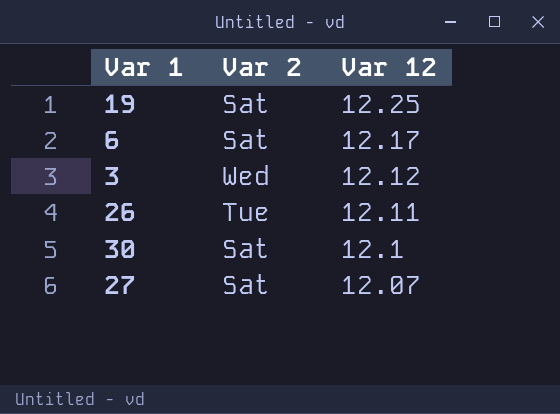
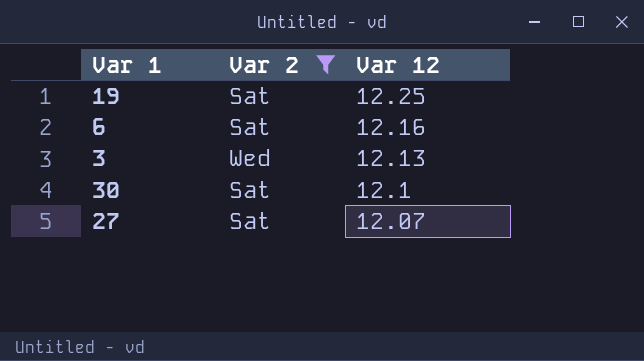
filter: none -> Var 2 != Tue
6 | Var 12: 12.17 -> 12.16
3 | Var 12: 12.12 -> 12.13

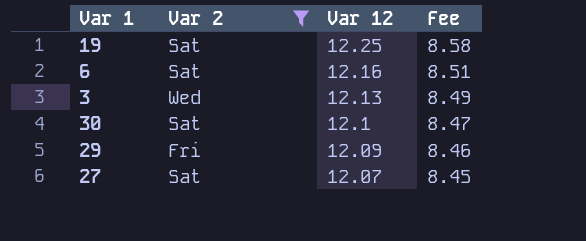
column Fee | formula: none -> [Var 12] * 0.7
row 29: none -> Fri | 12.09 | 8.46

